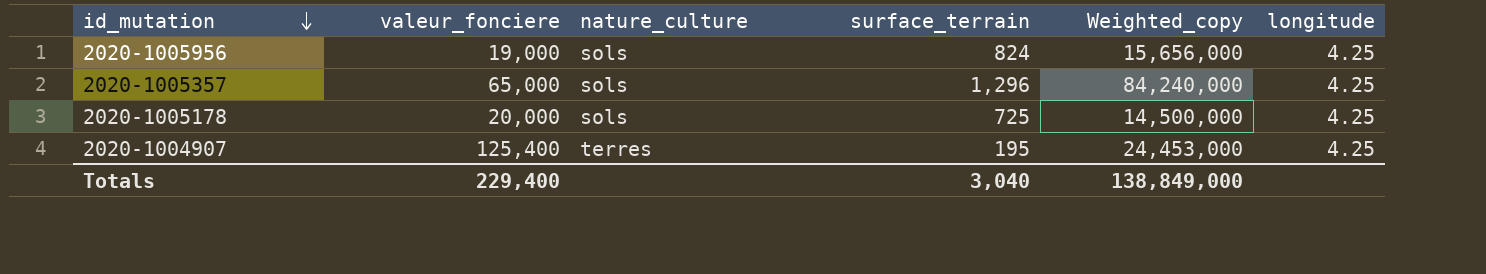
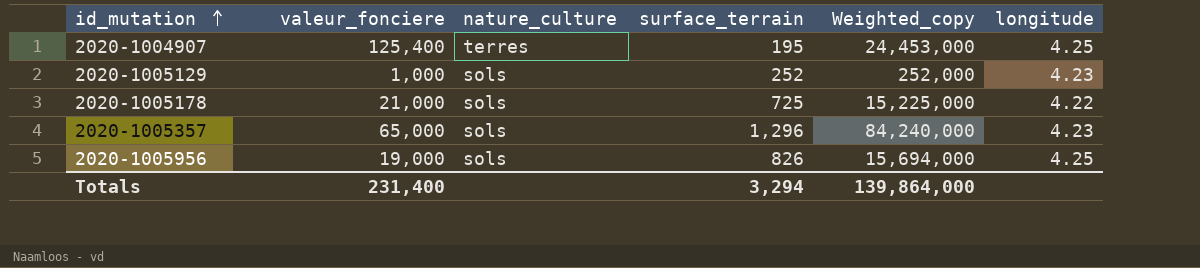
row order: id_mutation descending -> id_mutation ascending
row 2020-1005129: none -> 1,000 | sols | 252 | 252,000 | 4.23
2020-1005178 | valeur_fonciere: 20,000 -> 21,000
2020-1005178 | Weighted_copy: 14,500,000 -> 15,225,000
2020-1005178 | longitude: 4.25 -> 4.22
2020-1005357 | longitude: 4.25 -> 4.23
2020-1005956 | surface_terrain: 824 -> 826
2020-1005956 | Weighted_copy: 15,656,000 -> 15,694,000
Totals | valeur_fonciere: 229,400 -> 231,400
Totals | surface_terrain: 3,040 -> 3,294
Totals | Weighted_copy: 138,849,000 -> 139,864,000

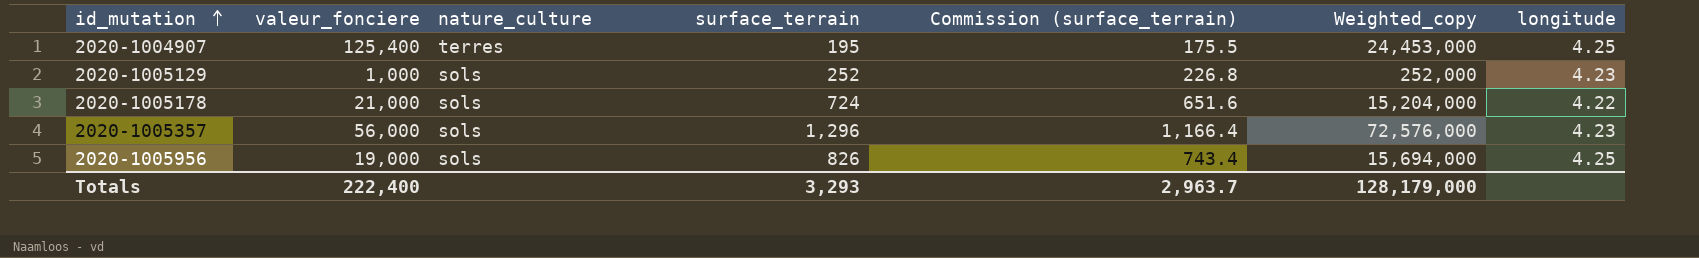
column Commission (surface_terrain) | formula: none -> [surface_terrain] * 0.9
2020-1005178 | surface_terrain: 725 -> 724
2020-1005178 | Weighted_copy: 15,225,000 -> 15,204,000
2020-1005357 | valeur_fonciere: 65,000 -> 56,000
2020-1005357 | Weighted_copy: 84,240,000 -> 72,576,000
Totals | valeur_fonciere: 231,400 -> 222,400
Totals | surface_terrain: 3,294 -> 3,293
Totals | Weighted_copy: 139,864,000 -> 128,179,000

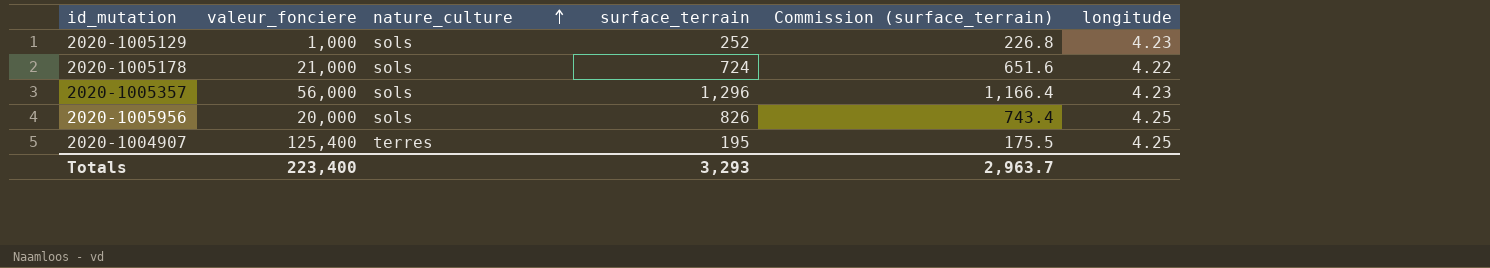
row order: id_mutation ascending -> nature_culture ascending
column Weighted_copy | formula: [valeur_fonciere] * [surface_terrain] -> none
2020-1005956 | valeur_fonciere: 19,000 -> 20,000
Totals | valeur_fonciere: 222,400 -> 223,400

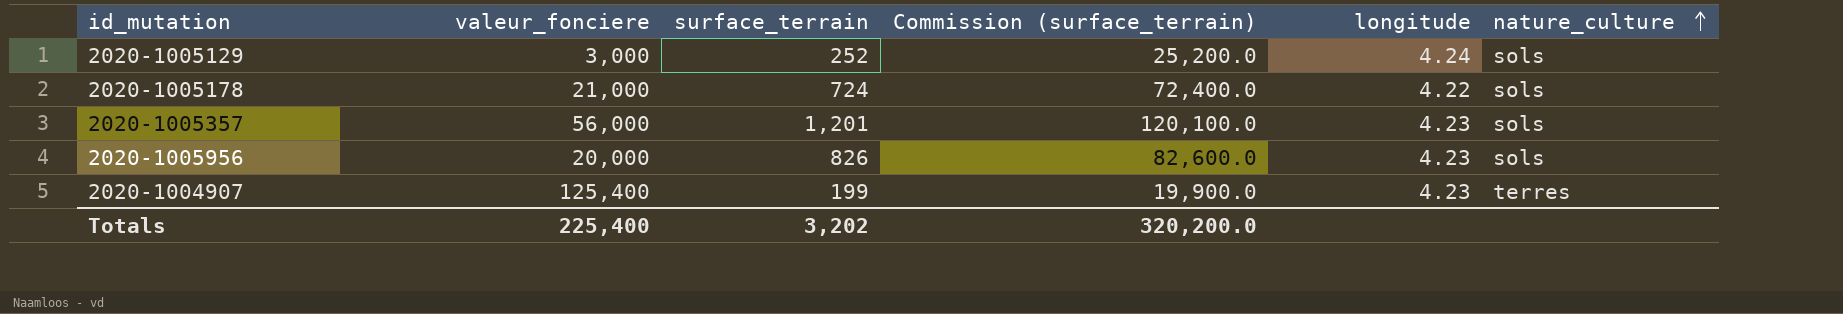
column Commission (surface_terrain) | formula: [surface_terrain] * 0.9 -> [surface_terrain] * 100
column nature_culture | position: 3 -> 6
2020-1005129 | valeur_fonciere: 1,000 -> 3,000
2020-1005129 | longitude: 4.23 -> 4.24
2020-1005357 | surface_terrain: 1,296 -> 1,201
2020-1005956 | longitude: 4.25 -> 4.23
2020-1004907 | surface_terrain: 195 -> 199
2020-1004907 | longitude: 4.25 -> 4.23
Totals | valeur_fonciere: 223,400 -> 225,400
Totals | surface_terrain: 3,293 -> 3,202
Totals | Commission (surface_terrain): 2,963.7 -> 320,200.0

